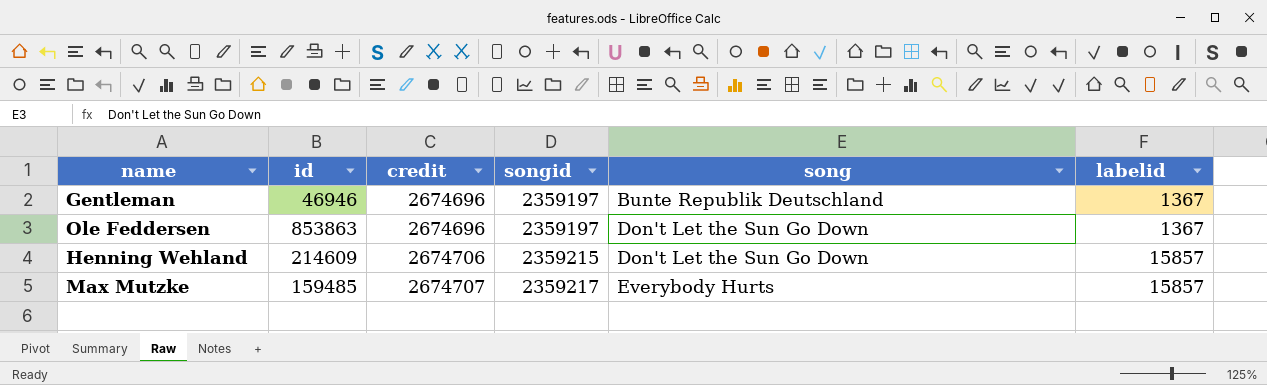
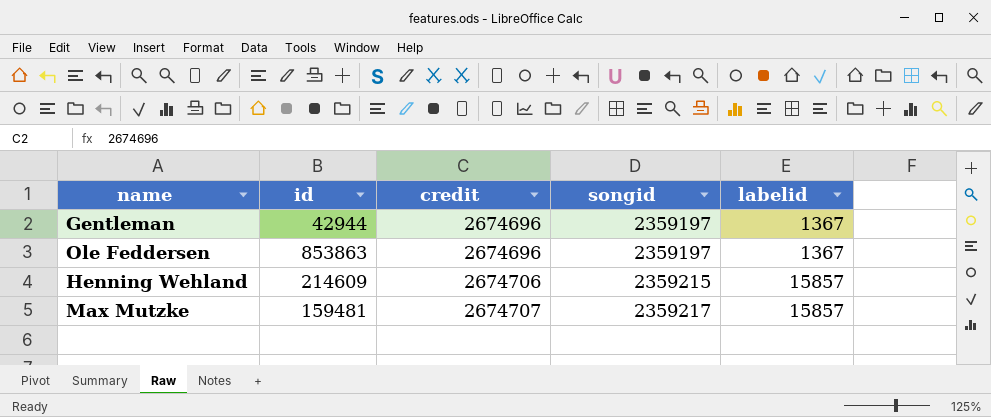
column song | position: 5 -> none
Gentleman | id: 46946 -> 42944
Max Mutzke | id: 159485 -> 159481

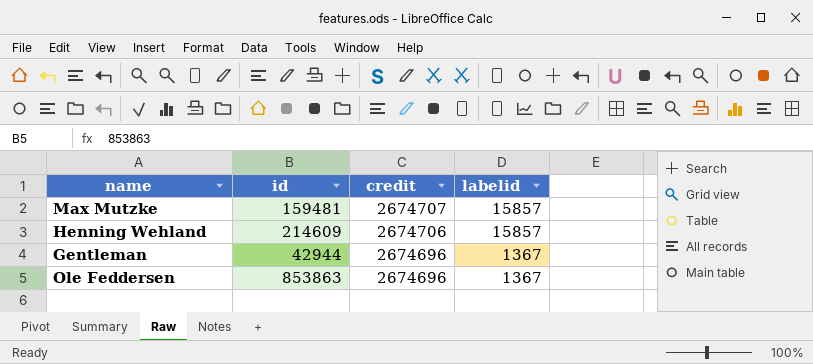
row order: credit ascending -> credit descending
column songid | position: 4 -> none

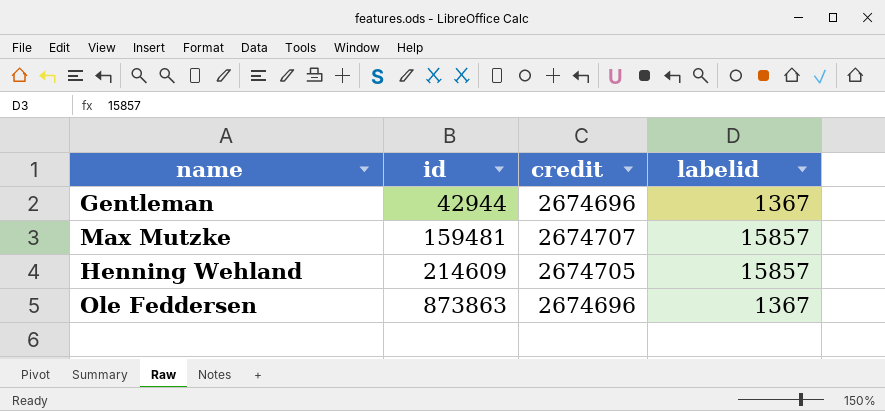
row order: credit descending -> id ascending
Henning Wehland | credit: 2674706 -> 2674705
Ole Feddersen | id: 853863 -> 873863

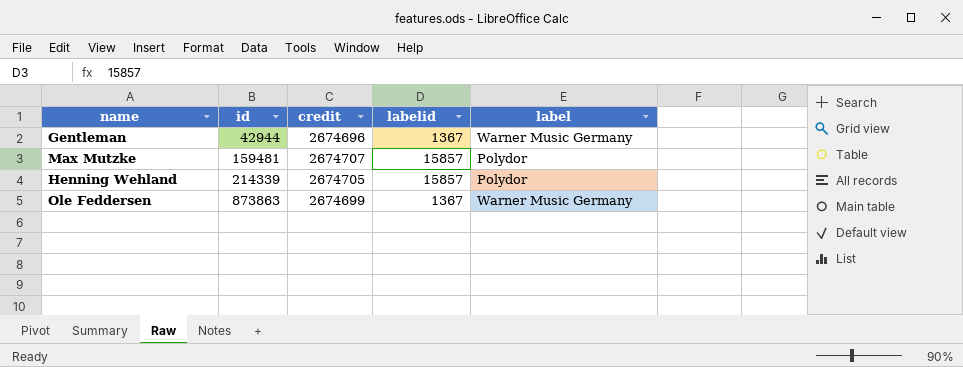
column label | position: none -> 5
Henning Wehland | id: 214609 -> 214339
Ole Feddersen | credit: 2674696 -> 2674699

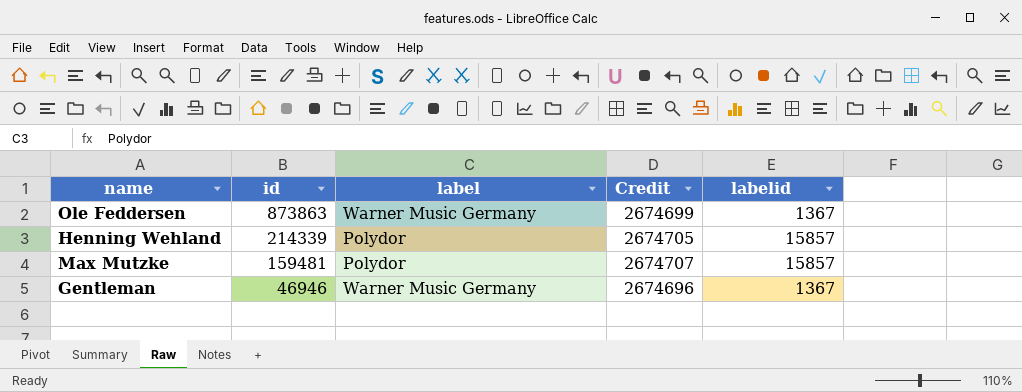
row order: id ascending -> id descending
column label | position: 5 -> 3
column name: credit -> Credit
Gentleman | id: 42944 -> 46946

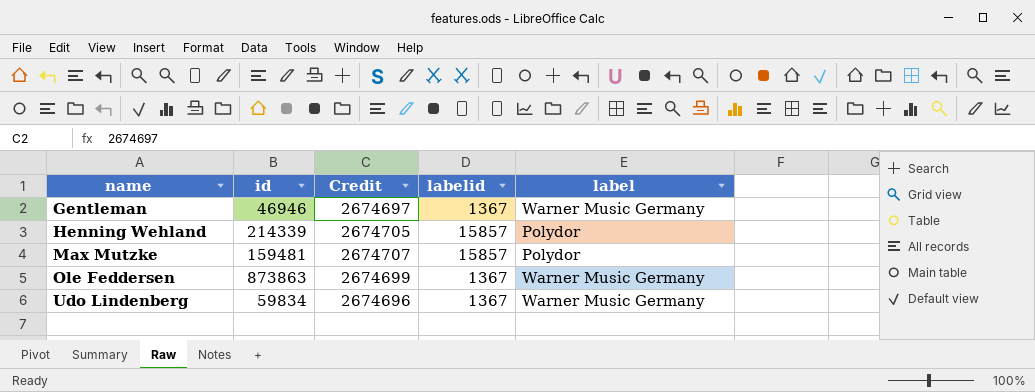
row order: id descending -> name ascending
column label | position: 3 -> 5
Gentleman | Credit: 2674696 -> 2674697
row Udo Lindenberg: none -> 59834 | 2674696 | 1367 | Warner Music Germany

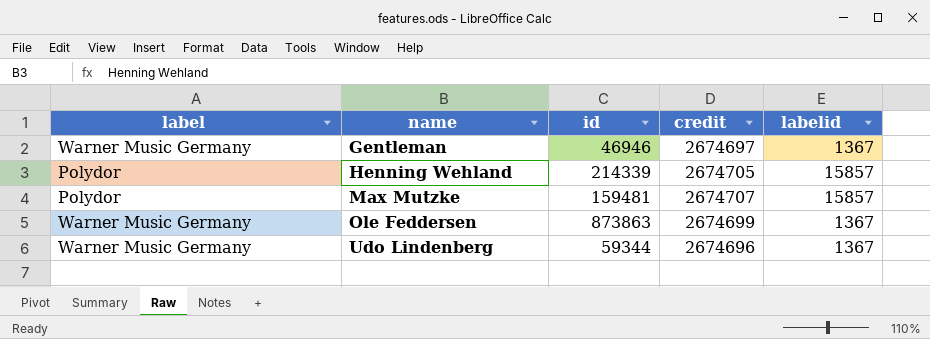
column label | position: 5 -> 1
column name: Credit -> credit
Udo Lindenberg | id: 59834 -> 59344

